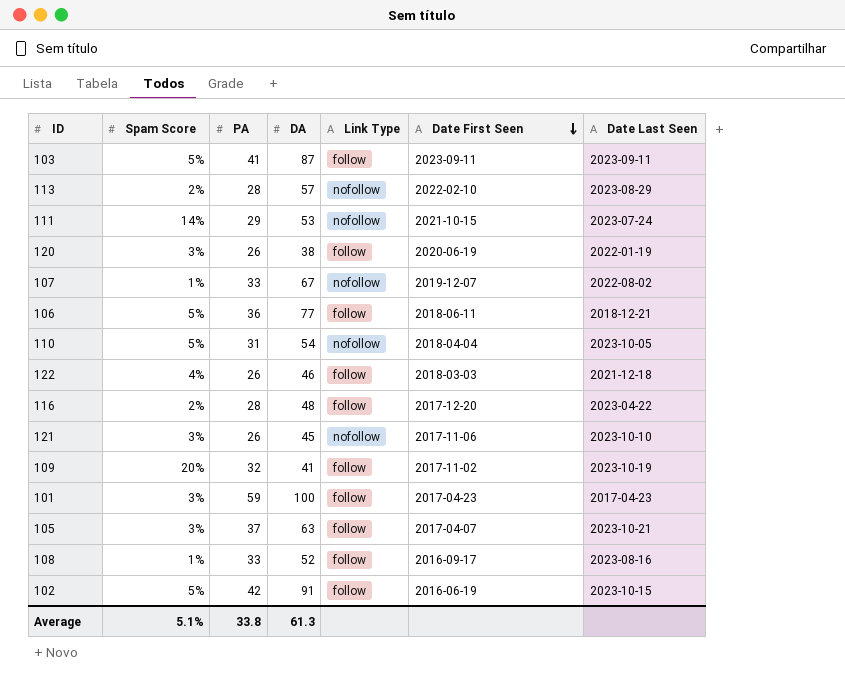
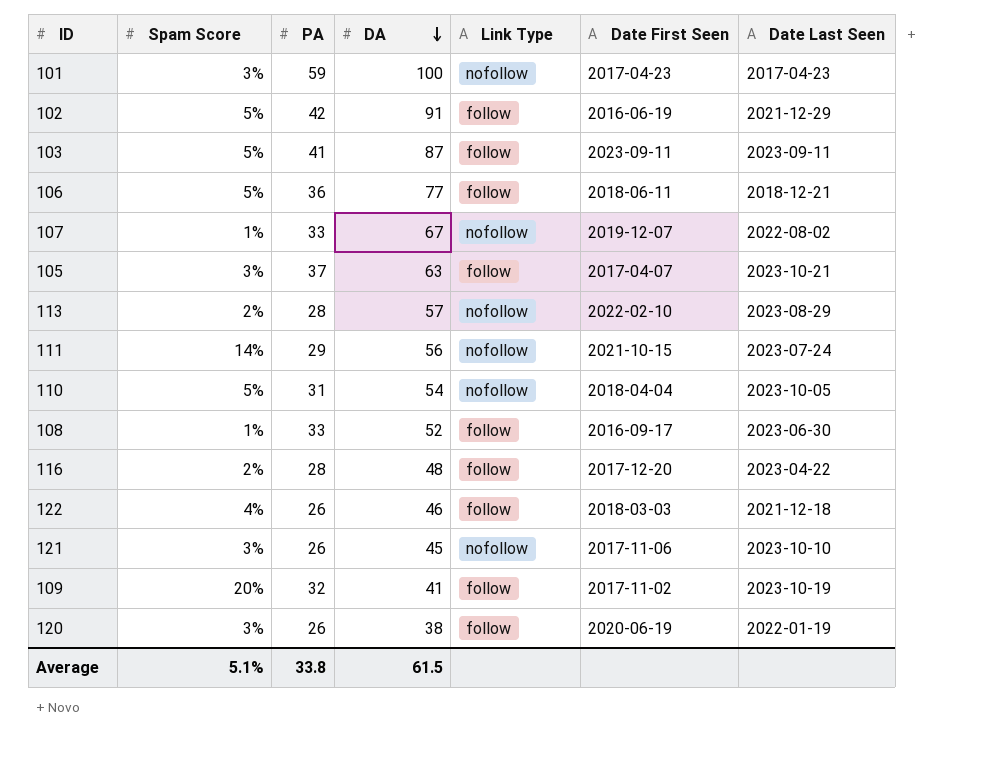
row order: Date First Seen descending -> DA descending
101 | Link Type: follow -> nofollow
102 | Date Last Seen: 2023-10-15 -> 2021-12-29
111 | DA: 53 -> 56
108 | Date Last Seen: 2023-08-16 -> 2023-06-30
Average | DA: 61.3 -> 61.5

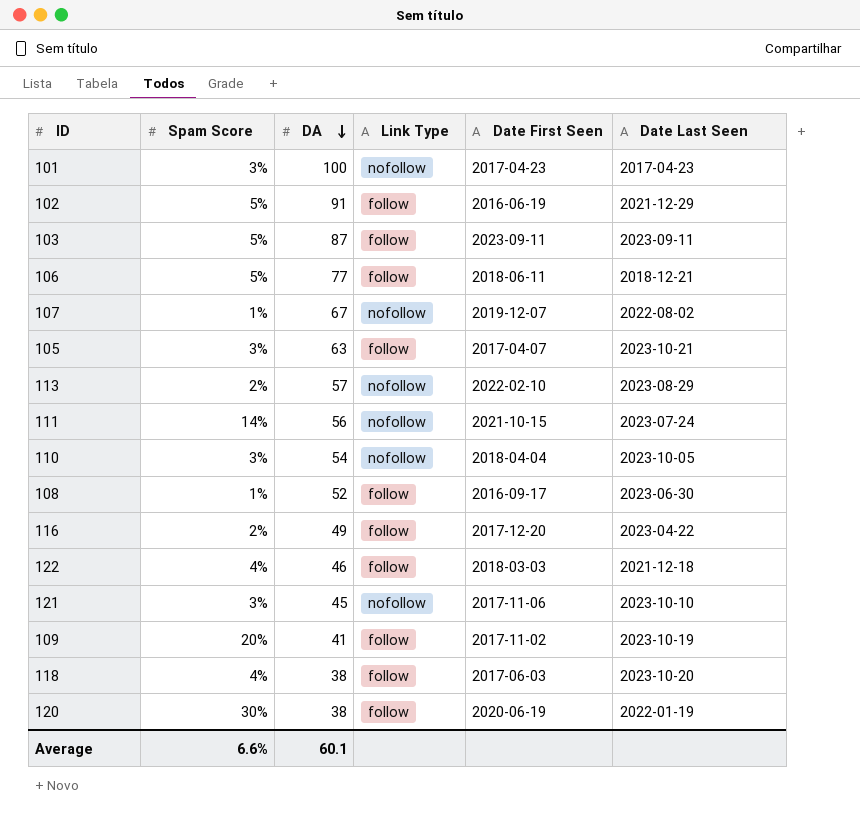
column PA | position: 3 -> none
110 | Spam Score: 5% -> 3%
116 | DA: 48 -> 49
row 118: none -> 4% | 38 | follow | 2017-06-03 | 2023-10-20
120 | Spam Score: 3% -> 30%
Average | Spam Score: 5.1% -> 6.6%
Average | DA: 61.5 -> 60.1

